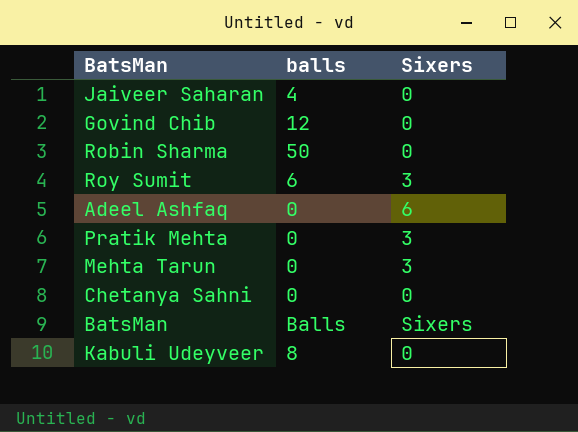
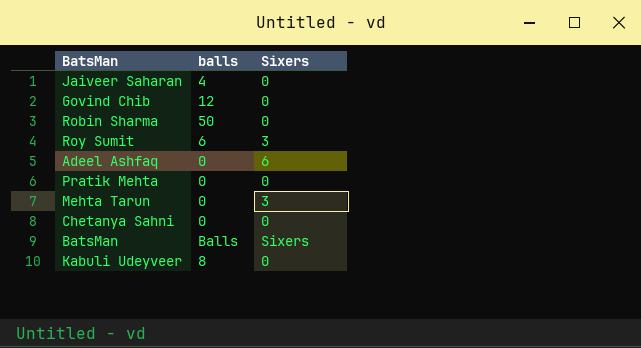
Pratik Mehta | Sixers: 3 -> 0

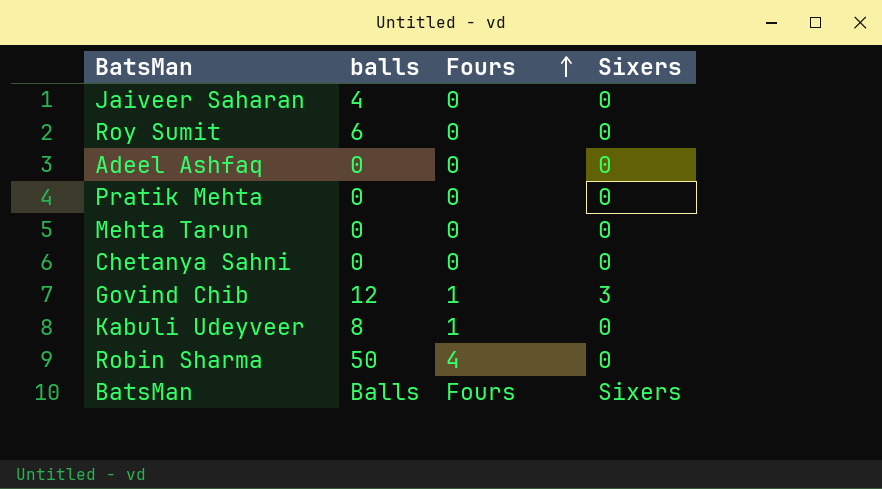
row order: none -> Fours ascending
column Fours | position: none -> 3
Roy Sumit | Sixers: 3 -> 0
Adeel Ashfaq | Sixers: 6 -> 0
Mehta Tarun | Sixers: 3 -> 0
Govind Chib | Sixers: 0 -> 3

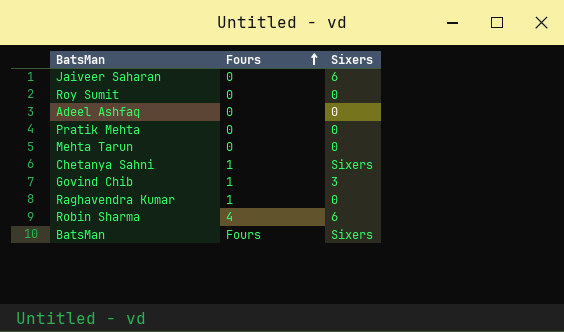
column balls | position: 2 -> none
row Kabuli Udeyveer: 8 | 1 | 0 -> none
Jaiveer Saharan | Sixers: 0 -> 6
Chetanya Sahni | Fours: 0 -> 1
Chetanya Sahni | Sixers: 0 -> Sixers
row Raghavendra Kumar: none -> 1 | 0
Robin Sharma | Sixers: 0 -> 6

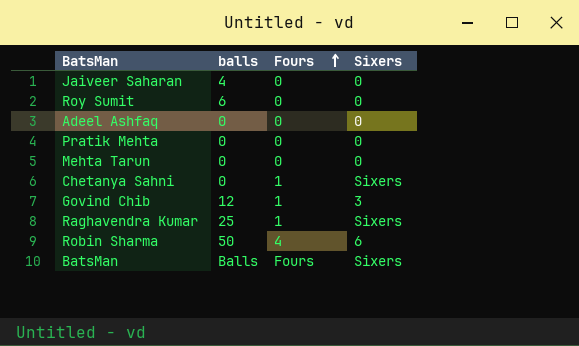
column balls | position: none -> 2
Jaiveer Saharan | Sixers: 6 -> 0
Raghavendra Kumar | Sixers: 0 -> Sixers

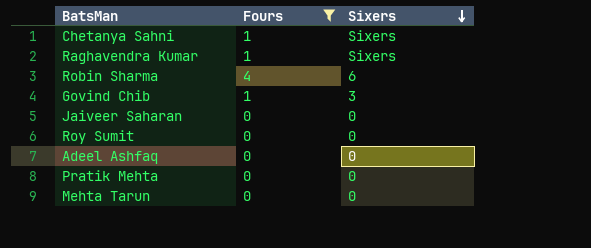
filter: none -> Fours != Fours
row order: Fours ascending -> Sixers descending
column balls | position: 2 -> none

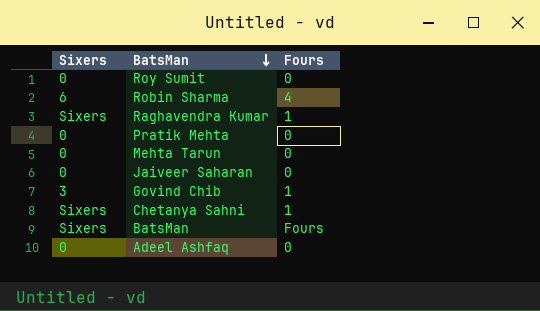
filter: Fours != Fours -> none
row order: Sixers descending -> BatsMan descending
column Sixers | position: 3 -> 1

